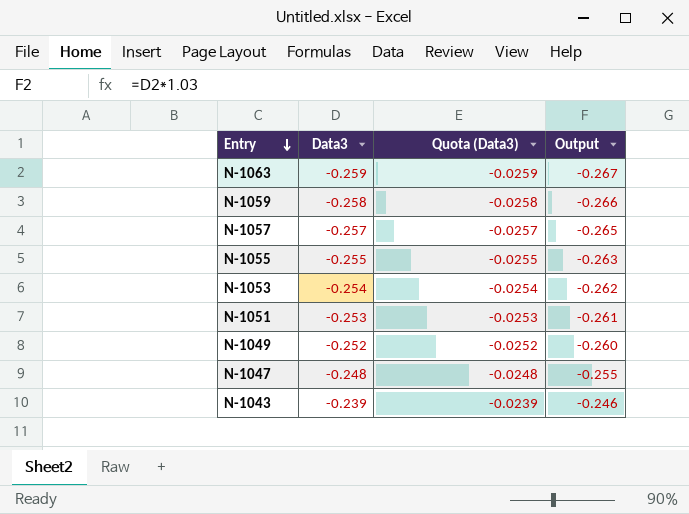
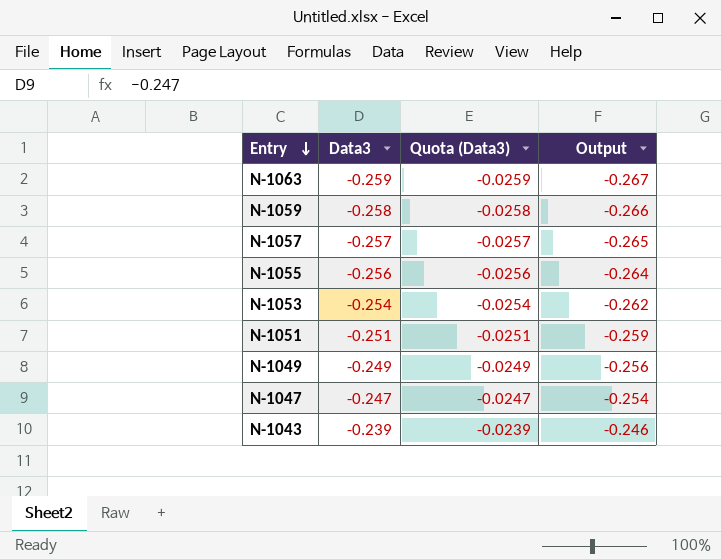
N-1055 | Data3: -0.255 -> -0.256
N-1055 | Quota (Data3): -0.0255 -> -0.0256
N-1055 | Output: -0.263 -> -0.264
N-1051 | Data3: -0.253 -> -0.251
N-1051 | Quota (Data3): -0.0253 -> -0.0251
N-1051 | Output: -0.261 -> -0.259
N-1049 | Data3: -0.252 -> -0.249
N-1049 | Quota (Data3): -0.0252 -> -0.0249
N-1049 | Output: -0.260 -> -0.256
N-1047 | Data3: -0.248 -> -0.247
N-1047 | Quota (Data3): -0.0248 -> -0.0247
N-1047 | Output: -0.255 -> -0.254

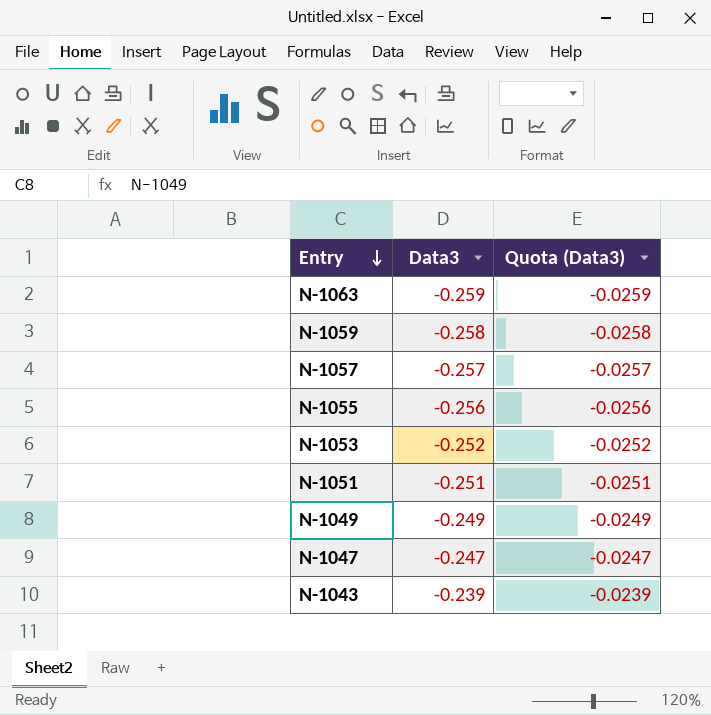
column Output | formula: [Data3] * 1.03 -> none
N-1053 | Data3: -0.254 -> -0.252
N-1053 | Quota (Data3): -0.0254 -> -0.0252

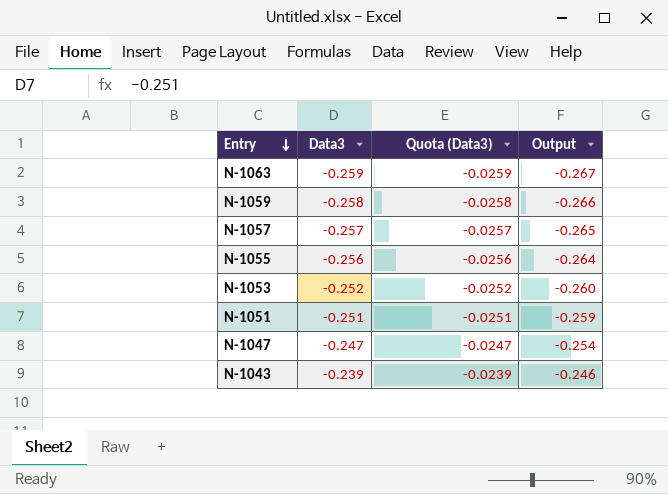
column Output | formula: none -> [Data3] * 1.03
row N-1049: -0.249 | -0.0249 -> none

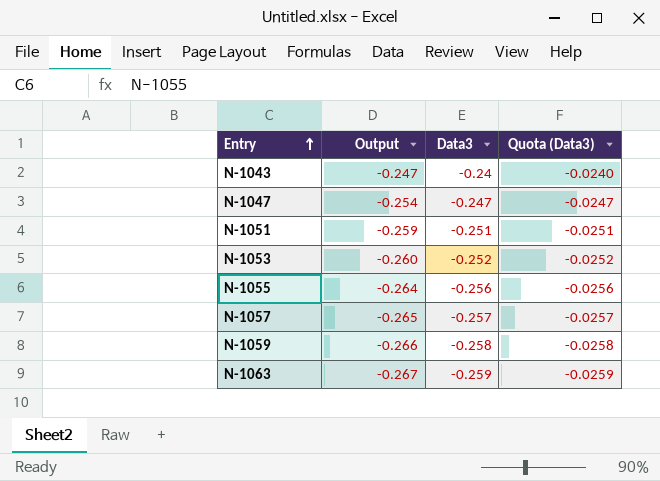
row order: Entry descending -> Entry ascending
column Output | position: 4 -> 2
N-1043 | Output: -0.246 -> -0.247
N-1043 | Data3: -0.239 -> -0.24
N-1043 | Quota (Data3): -0.0239 -> -0.0240

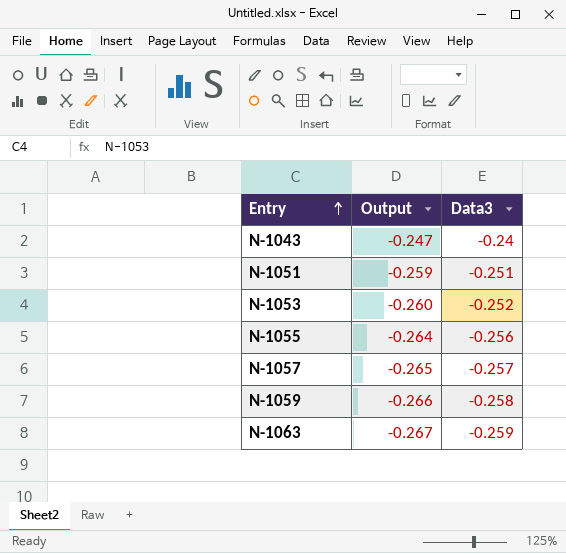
column Quota (Data3) | formula: [Data3] * 0.1 -> none
row N-1047: -0.254 | -0.247 | -0.0247 -> none

